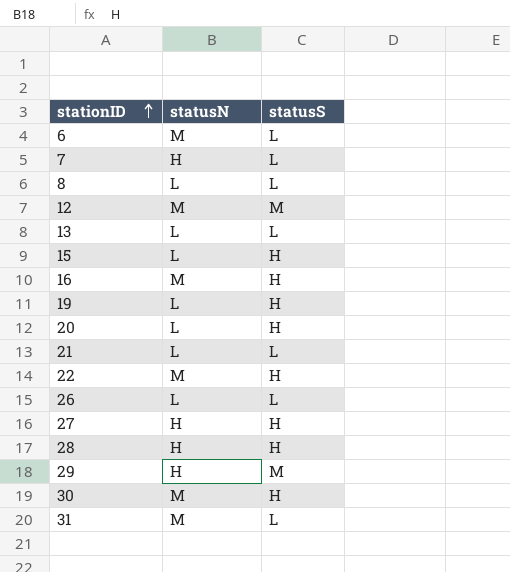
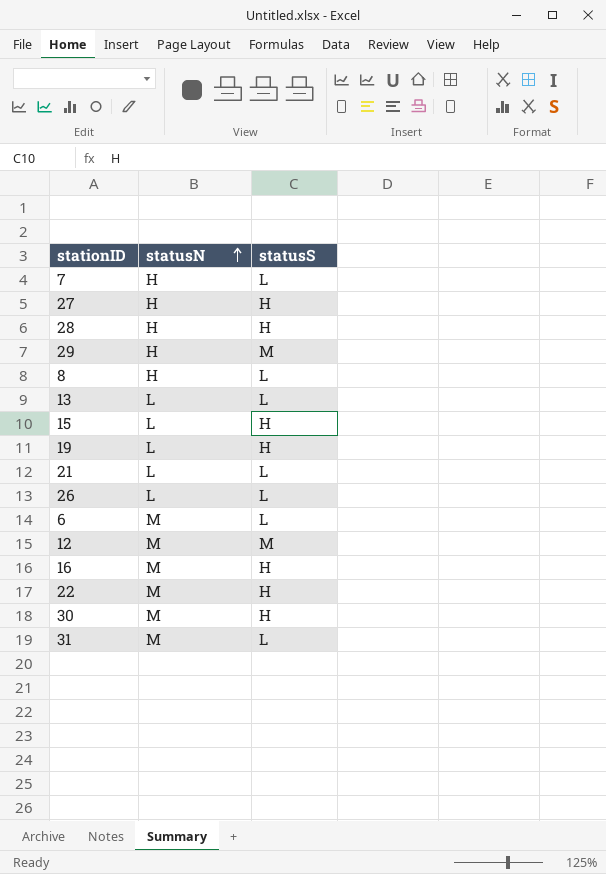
row order: stationID ascending -> statusN ascending
row 20: L | H -> none
8 | statusN: L -> H

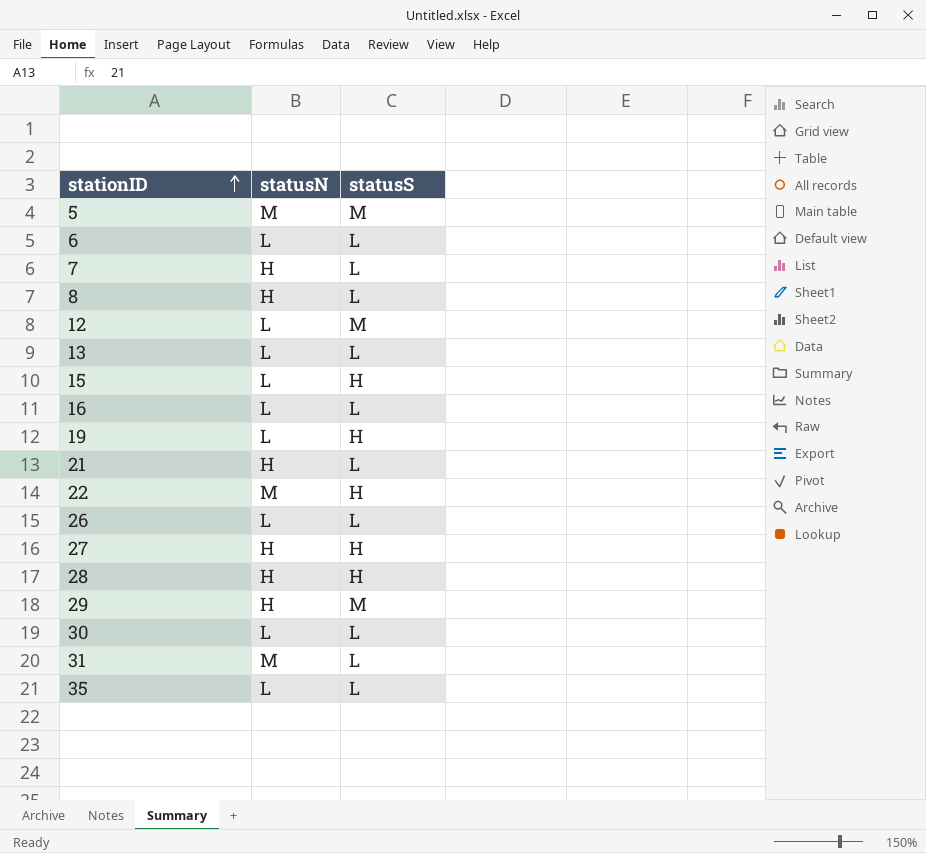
row order: statusN ascending -> stationID ascending
row 5: none -> M | M
6 | statusN: M -> L
12 | statusN: M -> L
16 | statusN: M -> L
16 | statusS: H -> L
21 | statusN: L -> H
30 | statusN: M -> L
30 | statusS: H -> L
row 35: none -> L | L

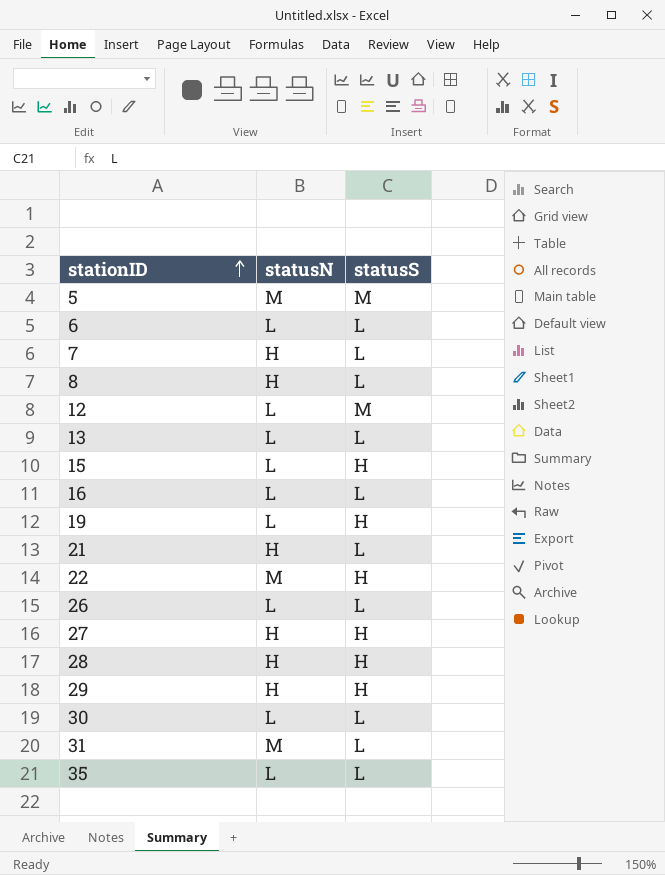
29 | statusS: M -> H

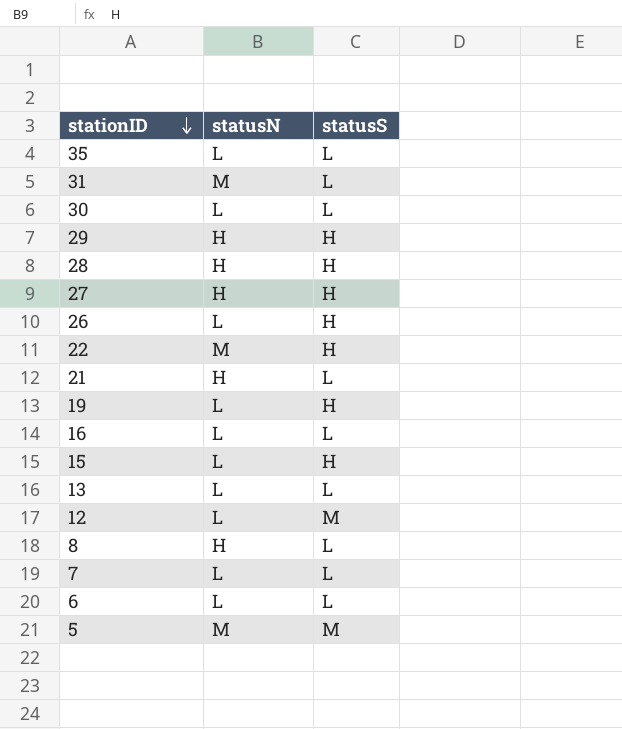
row order: stationID ascending -> stationID descending
26 | statusS: L -> H
7 | statusN: H -> L

